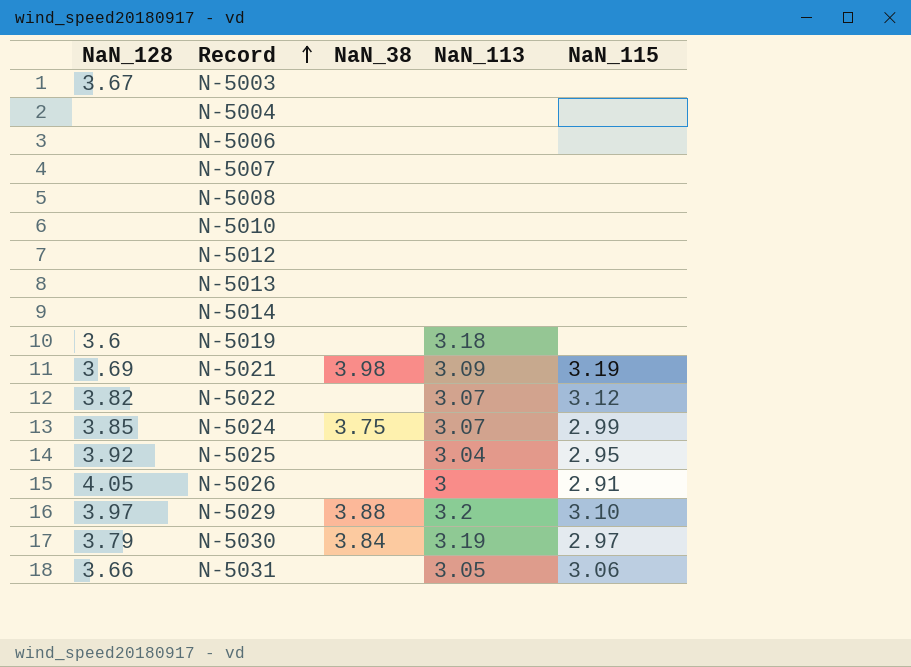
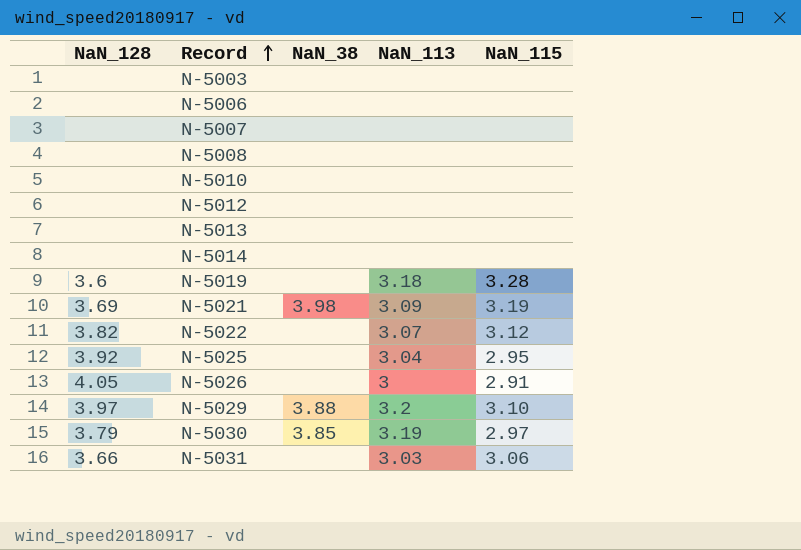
row N-5004: none | none | none | none -> none
row N-5024: 3.85 | 3.75 | 3.07 | 2.99 -> none
N-5003 | NaN_128: 3.67 -> none
N-5019 | NaN_115: none -> 3.28
N-5030 | NaN_38: 3.84 -> 3.85
N-5031 | NaN_113: 3.05 -> 3.03

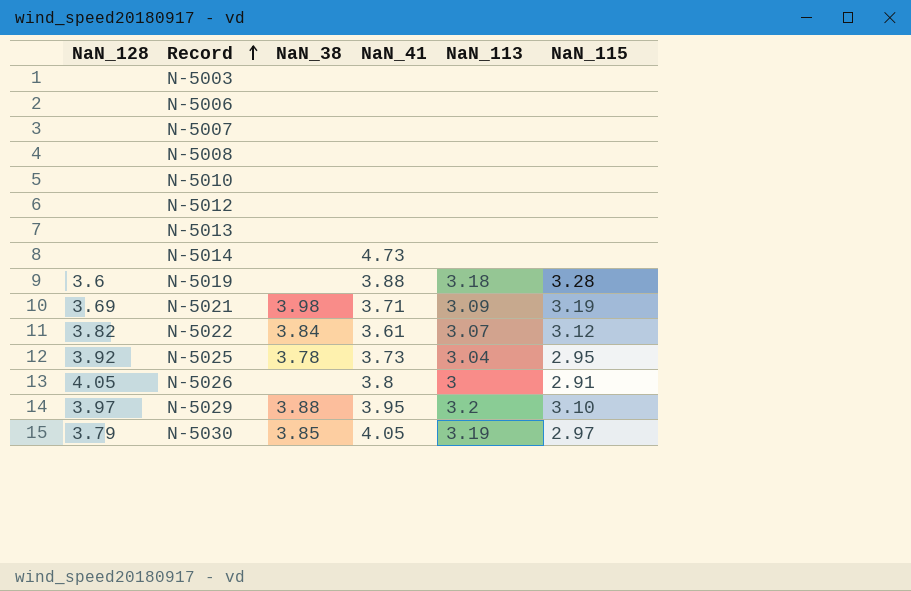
column NaN_41 | position: none -> 4
row N-5031: 3.66 | none | 3.03 | 3.06 -> none
N-5022 | NaN_38: none -> 3.84
N-5025 | NaN_38: none -> 3.78

